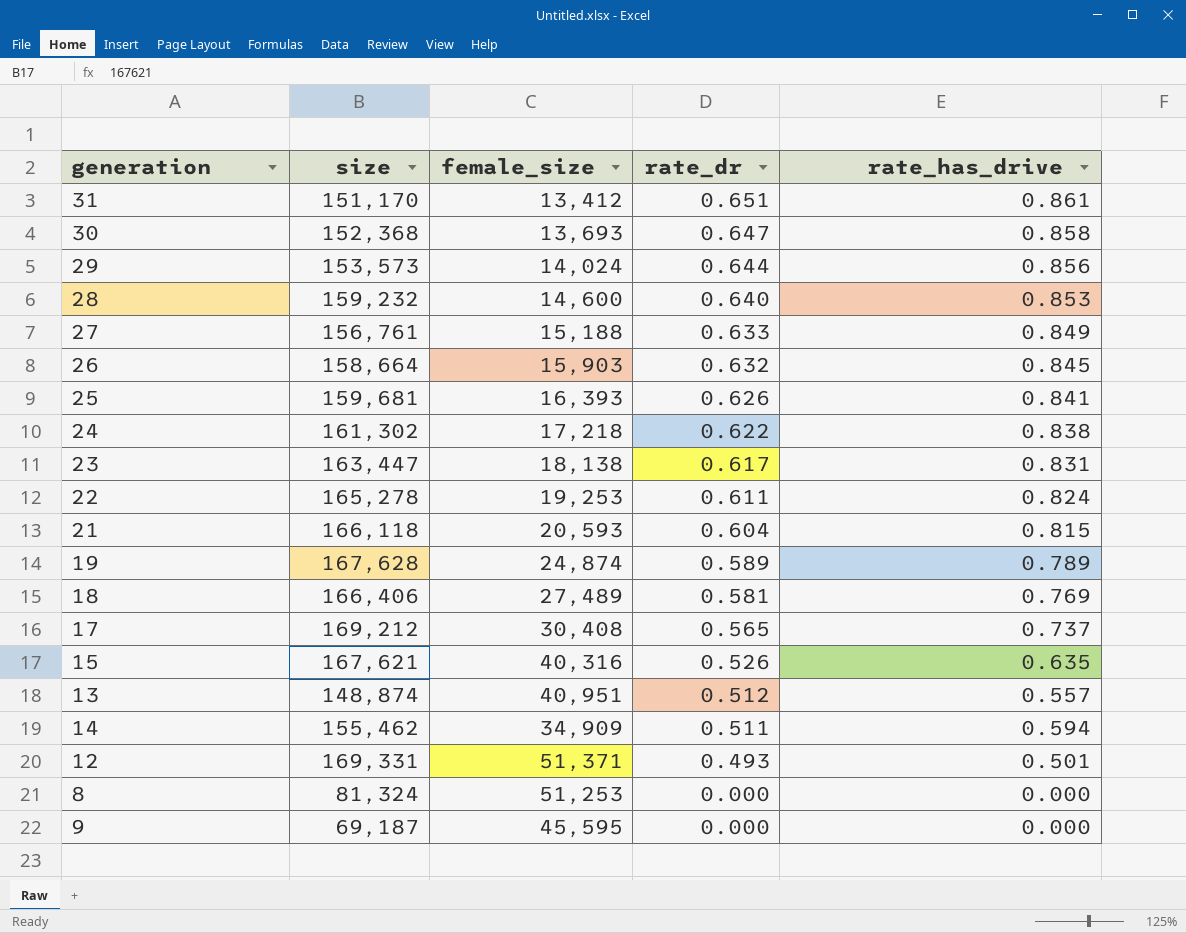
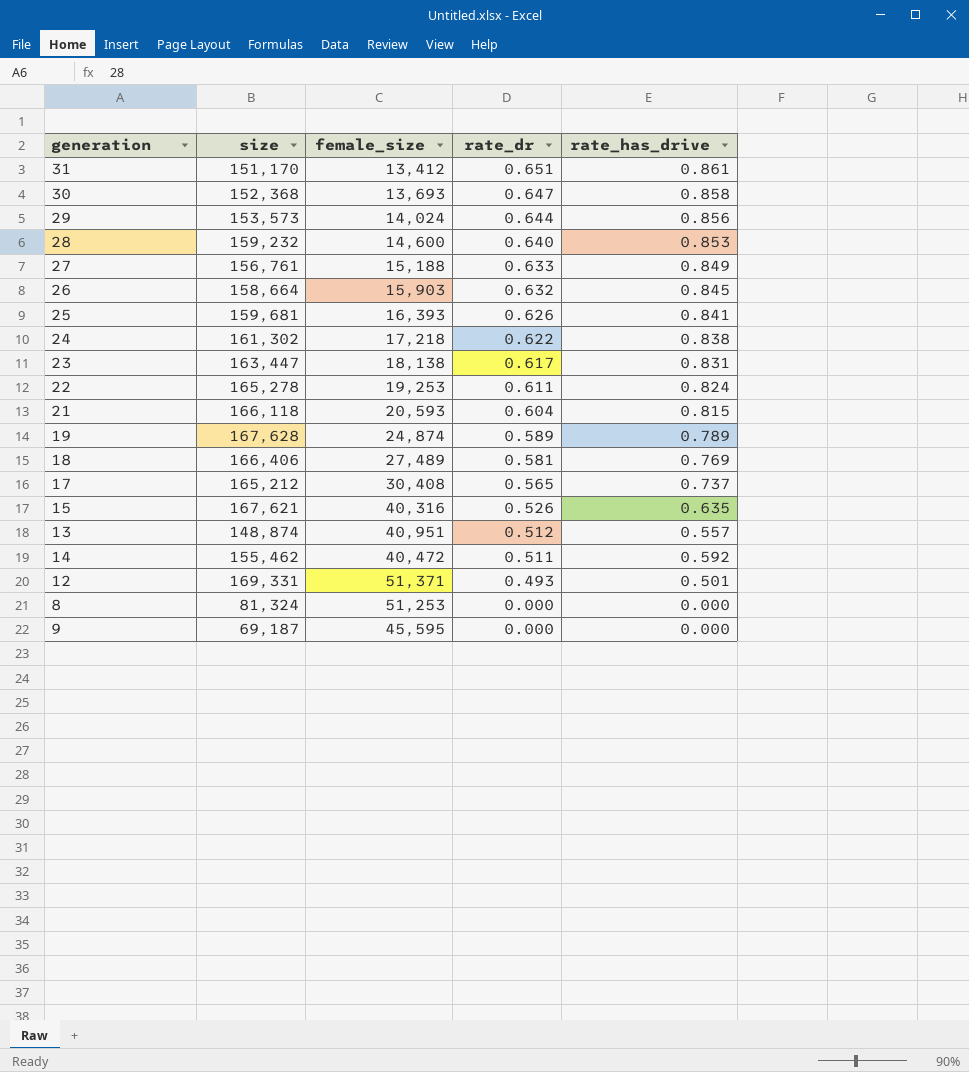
17 | size: 169,212 -> 165,212
14 | female_size: 34,909 -> 40,472
14 | rate_has_drive: 0.594 -> 0.592

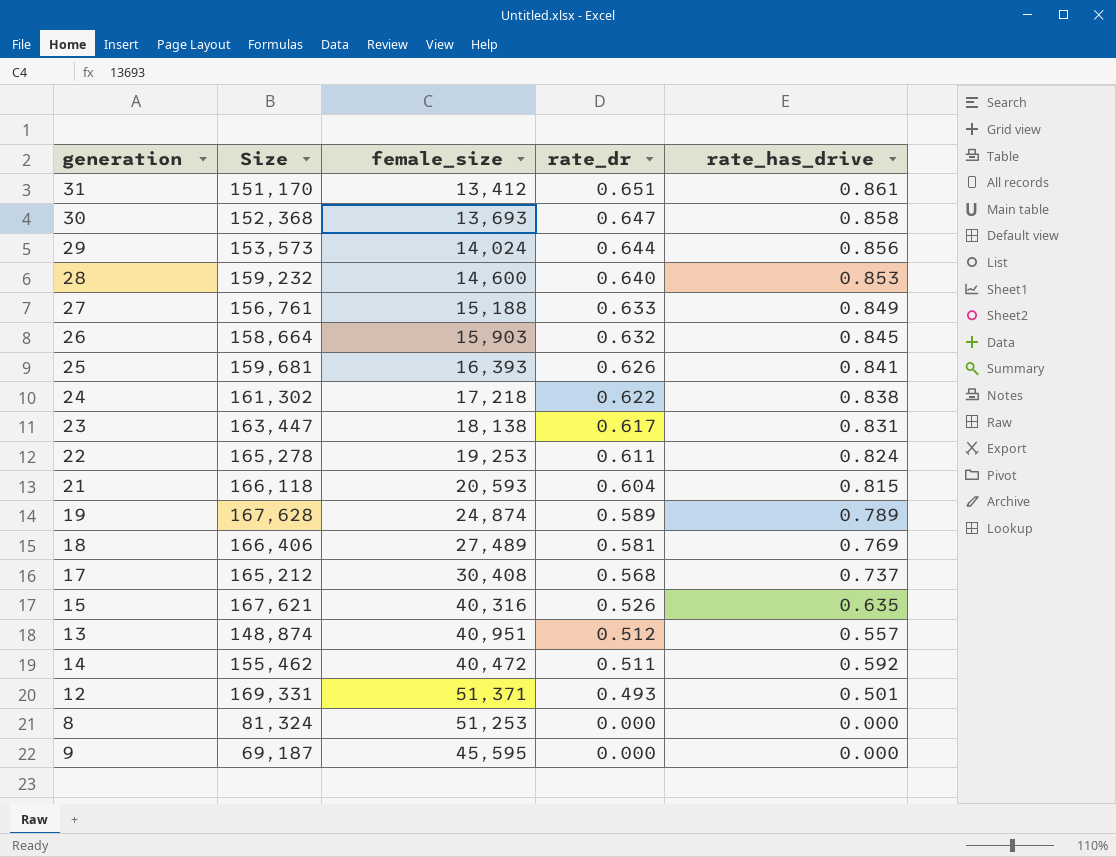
column name: size -> Size
17 | rate_dr: 0.565 -> 0.568

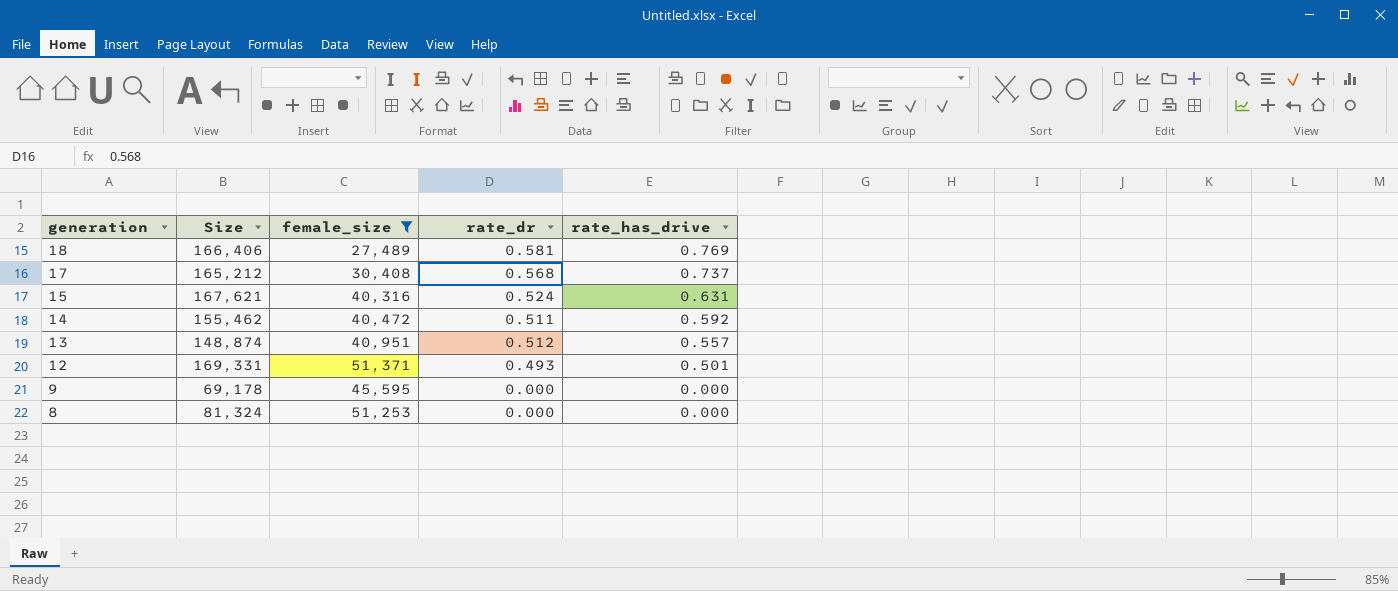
filter: none -> female_size >= 27,489
row order: rate_dr descending -> generation descending
15 | rate_dr: 0.526 -> 0.524
15 | rate_has_drive: 0.635 -> 0.631
9 | Size: 69,187 -> 69,178

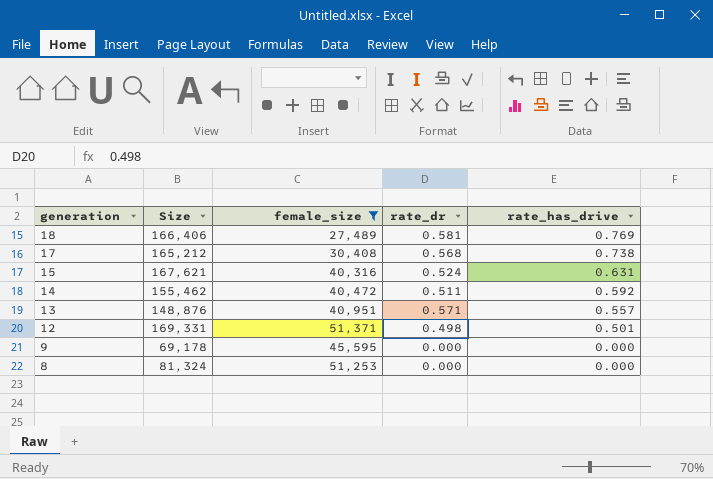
17 | rate_has_drive: 0.737 -> 0.738
13 | Size: 148,874 -> 148,876
13 | rate_dr: 0.512 -> 0.571
12 | rate_dr: 0.493 -> 0.498

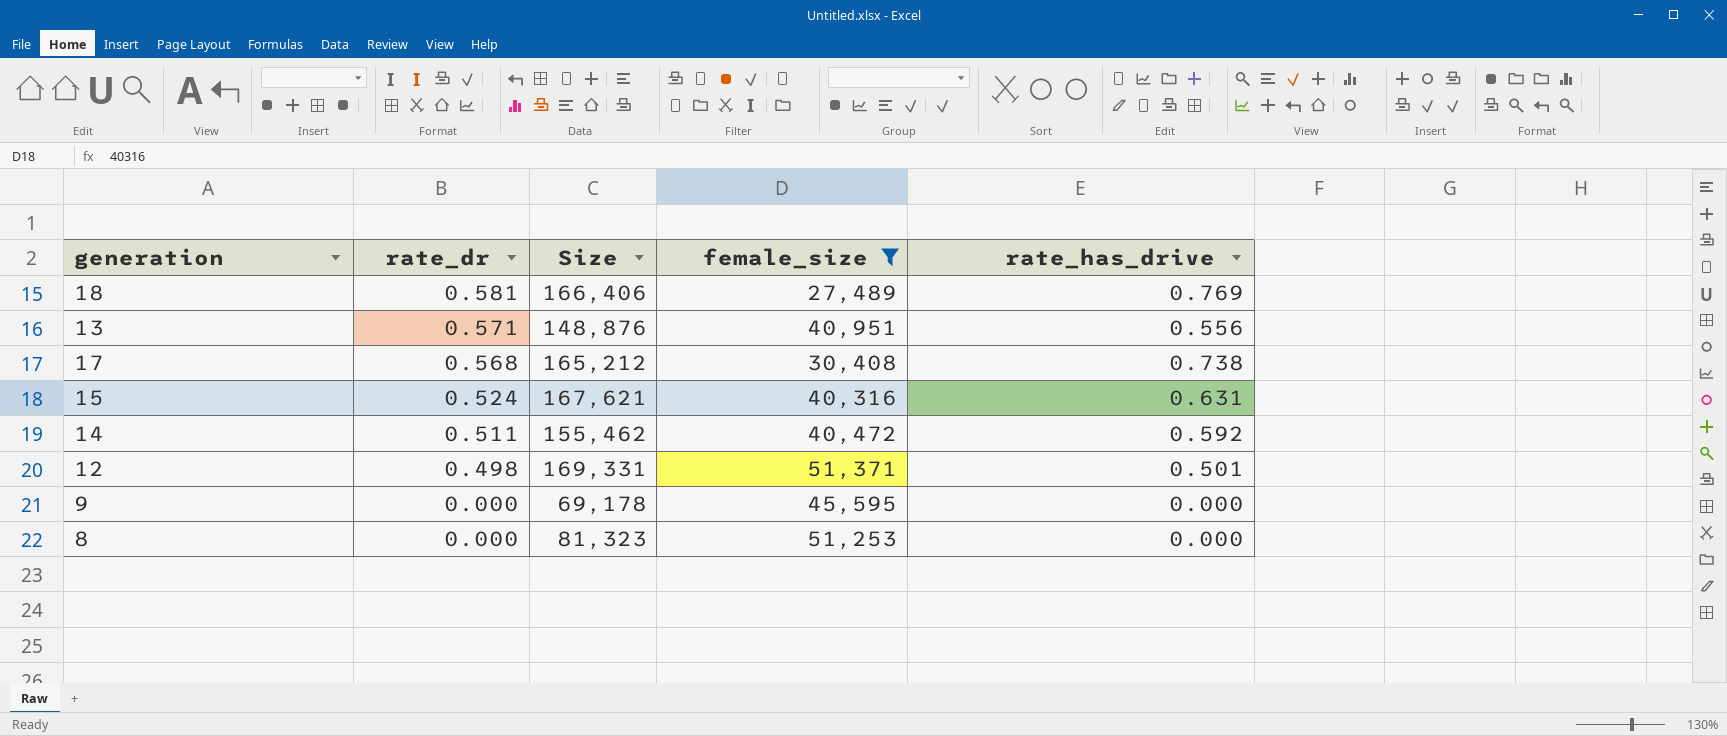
row order: generation descending -> rate_dr descending
column rate_dr | position: 4 -> 2
13 | rate_has_drive: 0.557 -> 0.556
8 | Size: 81,324 -> 81,323

